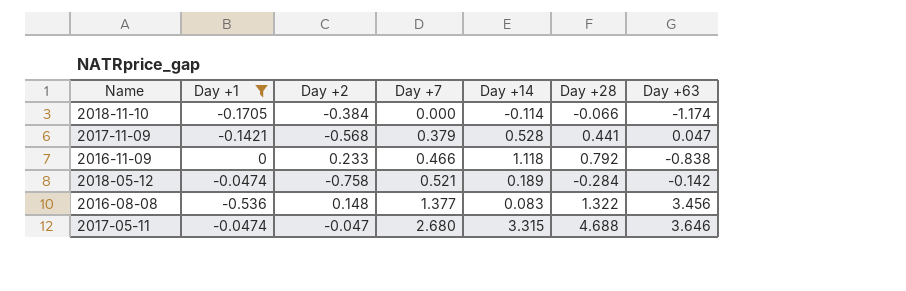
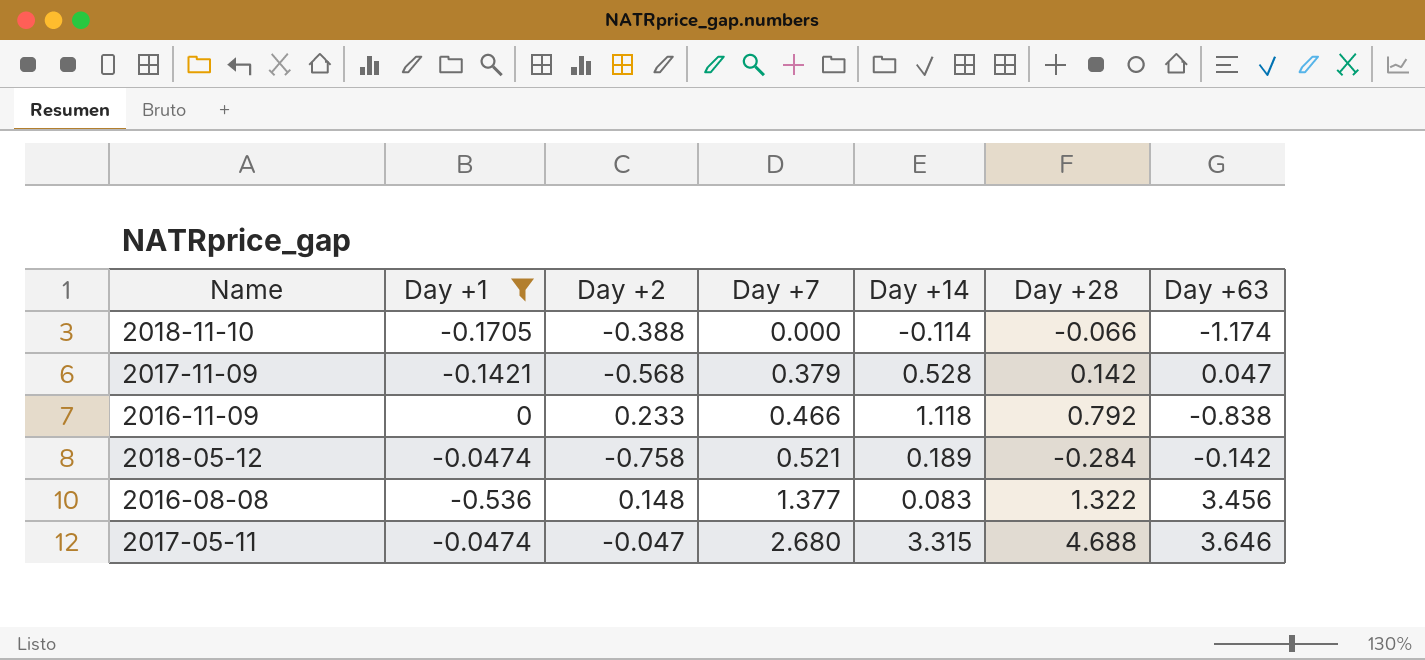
2018-11-10 | Day +2: -0.384 -> -0.388
2017-11-09 | Day +28: 0.441 -> 0.142

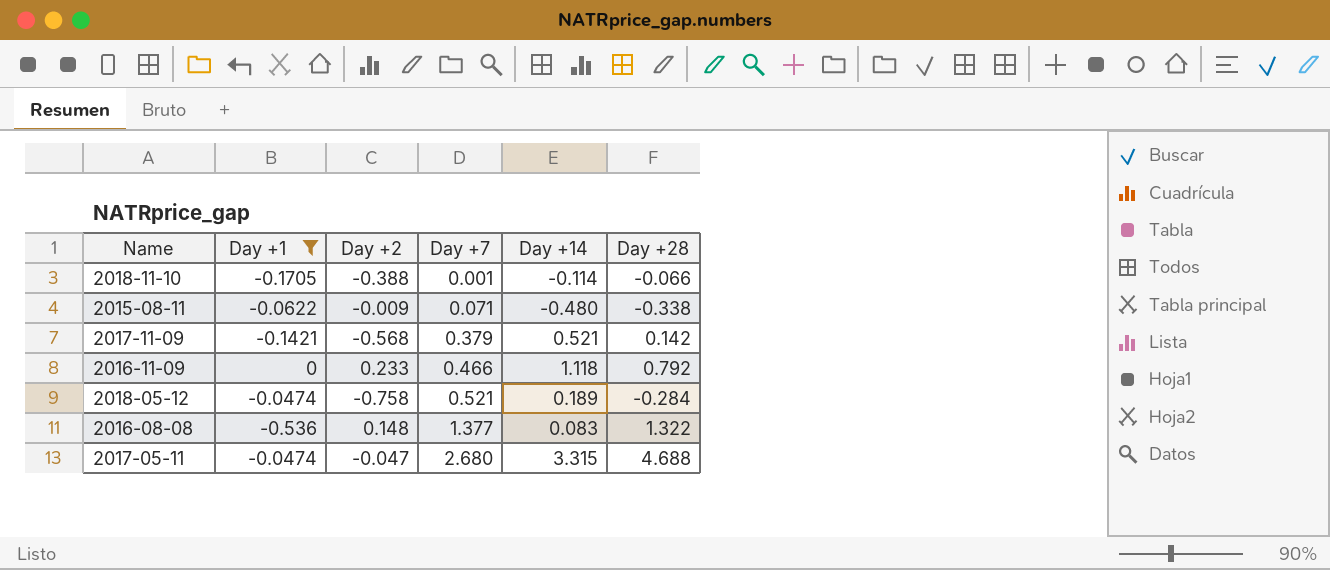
column Day +63 | position: 7 -> none
2018-11-10 | Day +7: 0.000 -> 0.001
row 2015-08-11: none -> -0.0622 | -0.009 | 0.071 | -0.480 | -0.338
2017-11-09 | Day +14: 0.528 -> 0.521

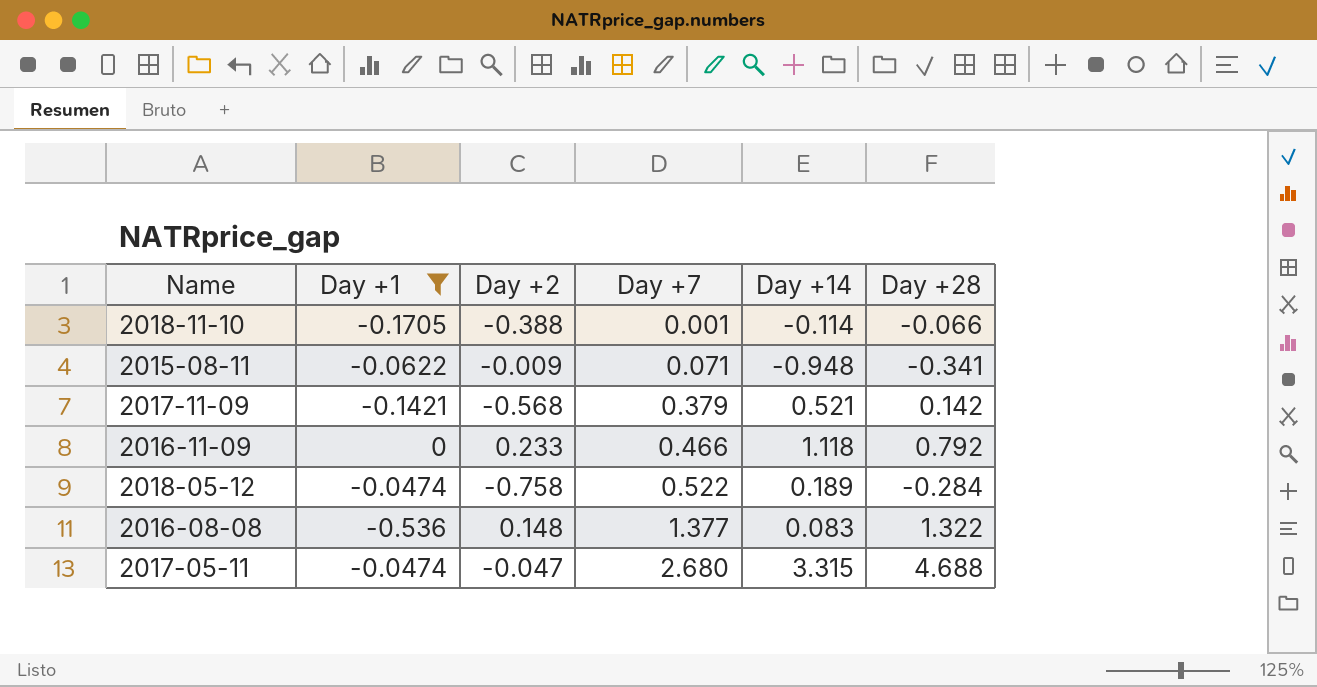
2015-08-11 | Day +14: -0.480 -> -0.948
2015-08-11 | Day +28: -0.338 -> -0.341
2018-05-12 | Day +7: 0.521 -> 0.522

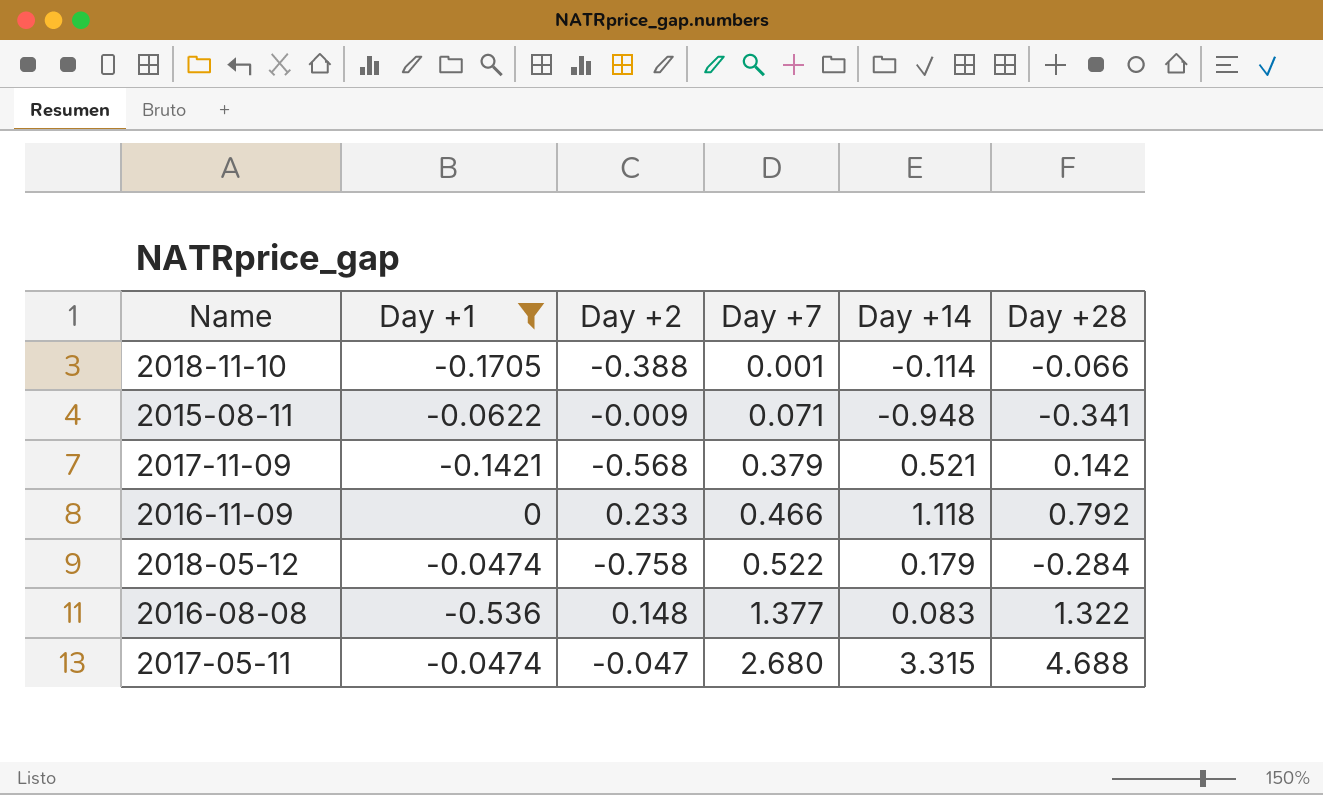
2018-05-12 | Day +14: 0.189 -> 0.179

